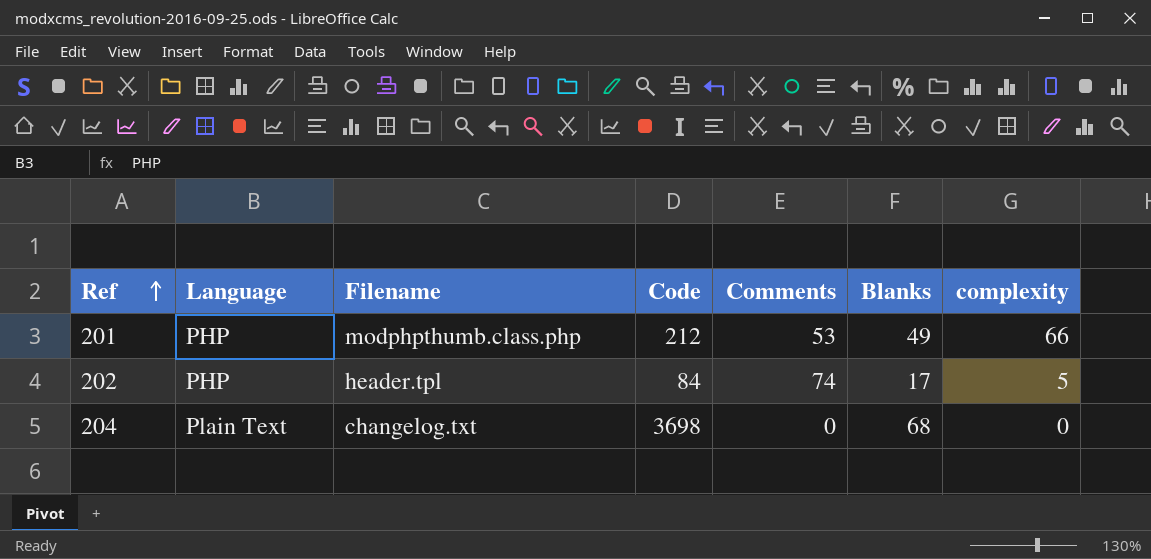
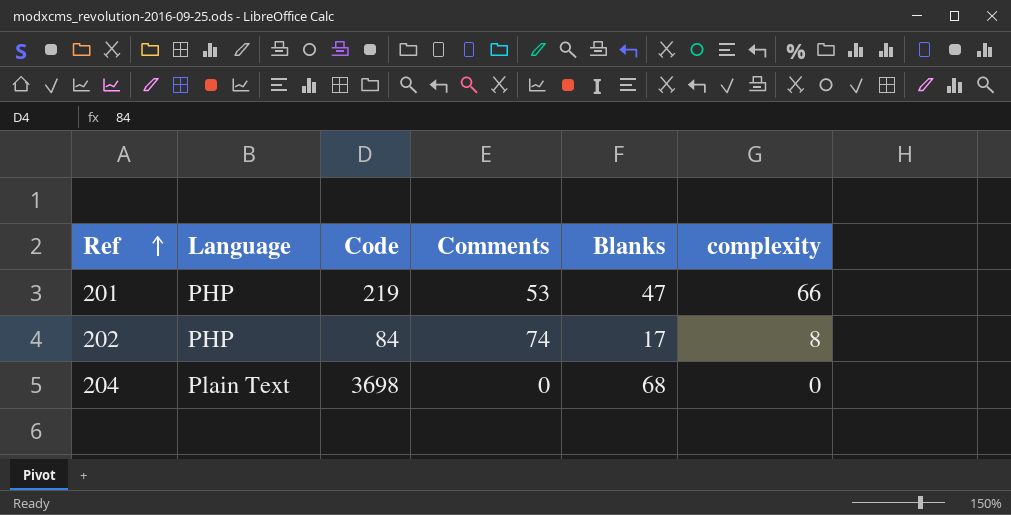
column Filename | position: 3 -> none
201 | Code: 212 -> 219
201 | Blanks: 49 -> 47
202 | complexity: 5 -> 8

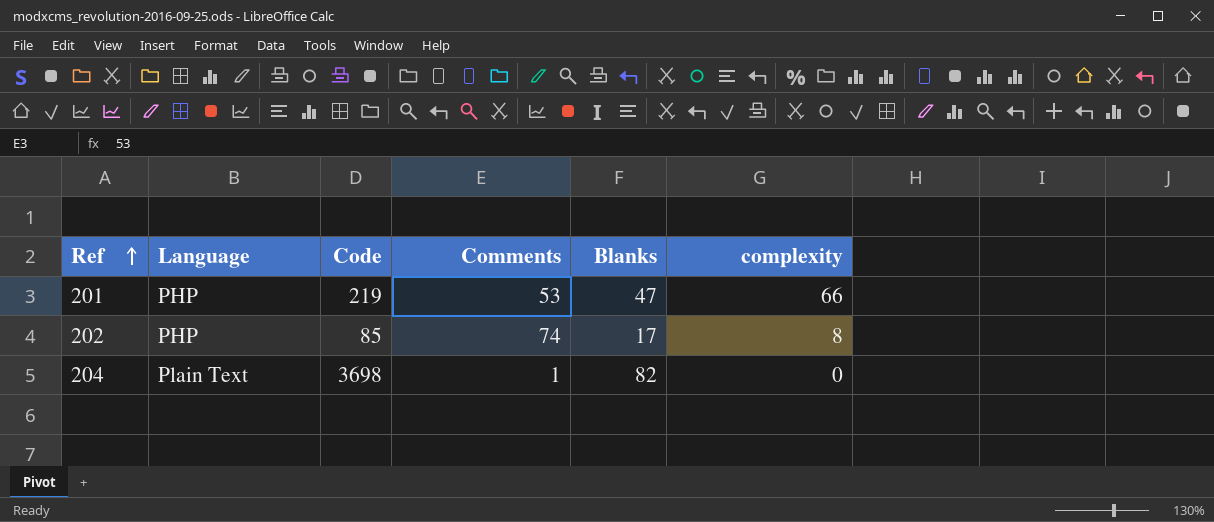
202 | Code: 84 -> 85
204 | Comments: 0 -> 1
204 | Blanks: 68 -> 82

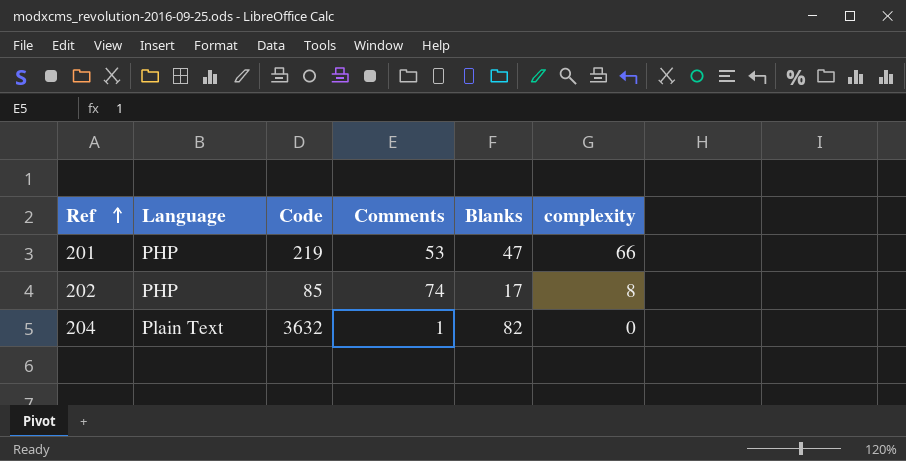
204 | Code: 3698 -> 3632

